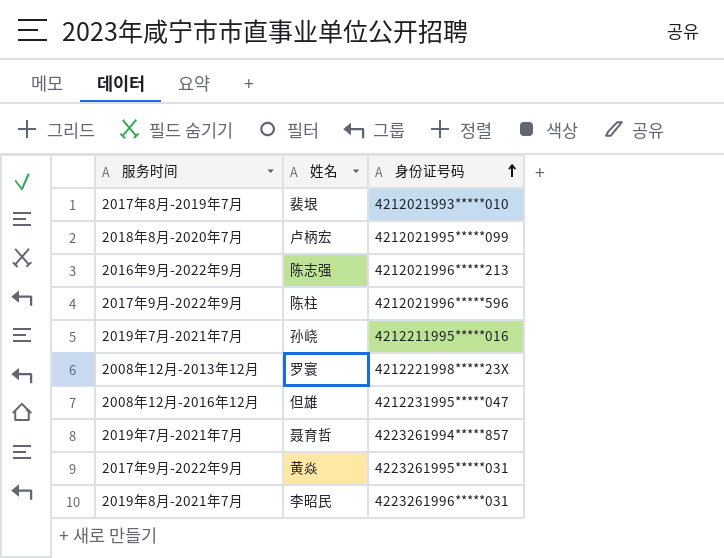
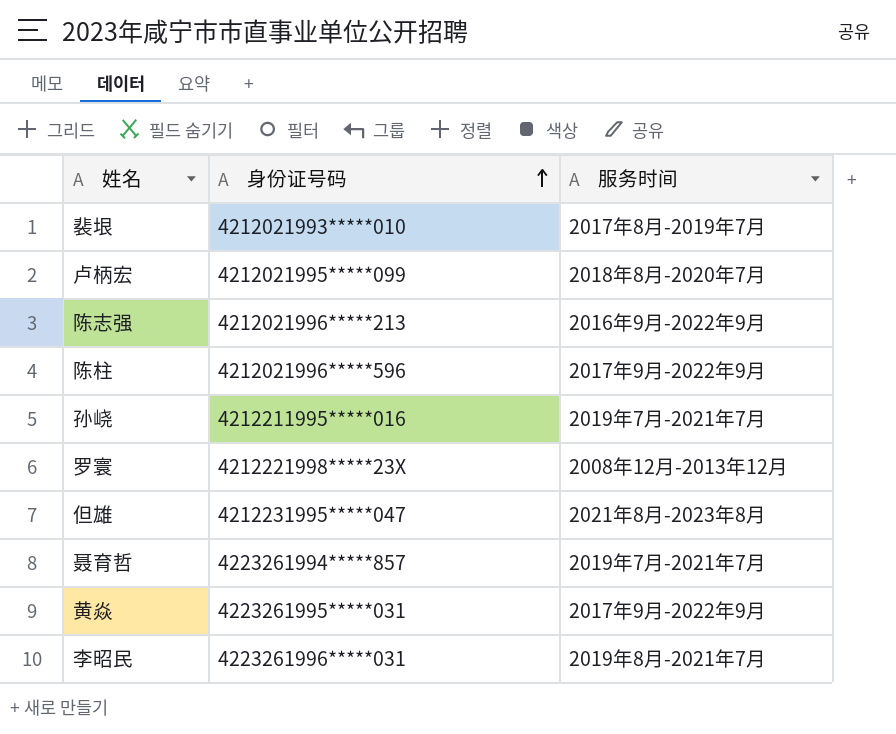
column 服务时间 | position: 1 -> 3
但雄 | 服务时间: 2008年12月-2016年12月 -> 2021年8月-2023年8月

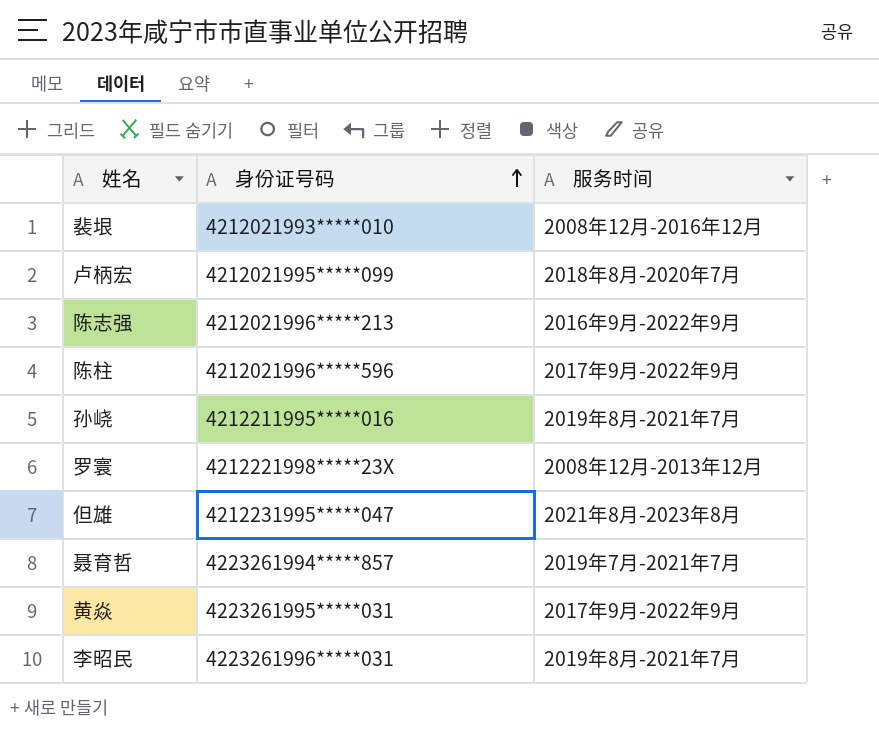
裴垠 | 服务时间: 2017年8月-2019年7月 -> 2008年12月-2016年12月
孙峣 | 服务时间: 2019年7月-2021年7月 -> 2019年8月-2021年7月

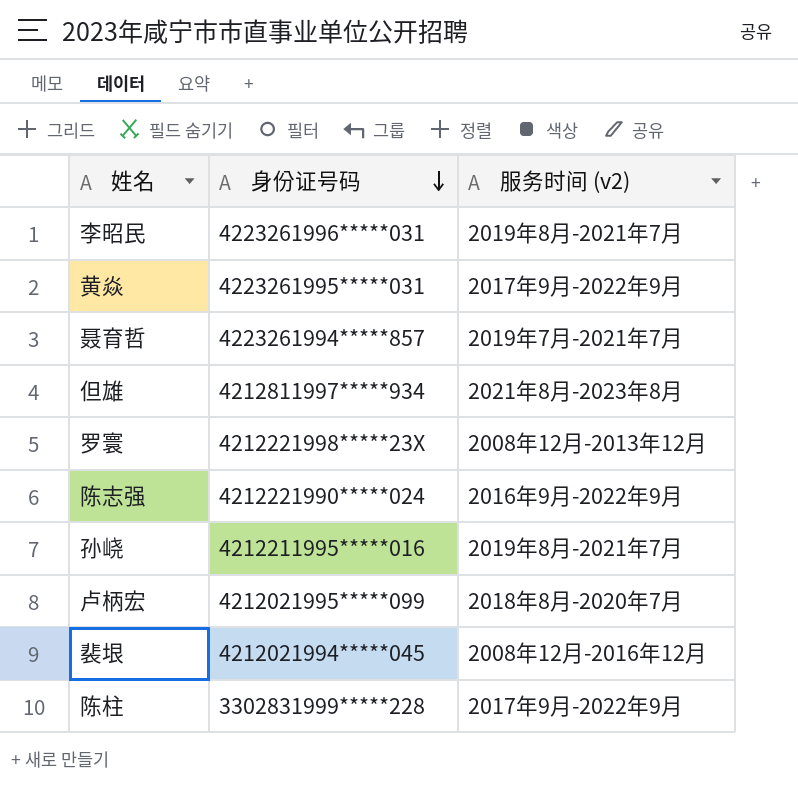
row order: 身份证号码 ascending -> 身份证号码 descending
column name: 服务时间 -> 服务时间 (v2)
但雄 | 身份证号码: 4212231995*****047 -> 4212811997*****934
陈志强 | 身份证号码: 4212021996*****213 -> 4212221990*****024
裴垠 | 身份证号码: 4212021993*****010 -> 4212021994*****045
陈柱 | 身份证号码: 4212021996*****596 -> 3302831999*****228

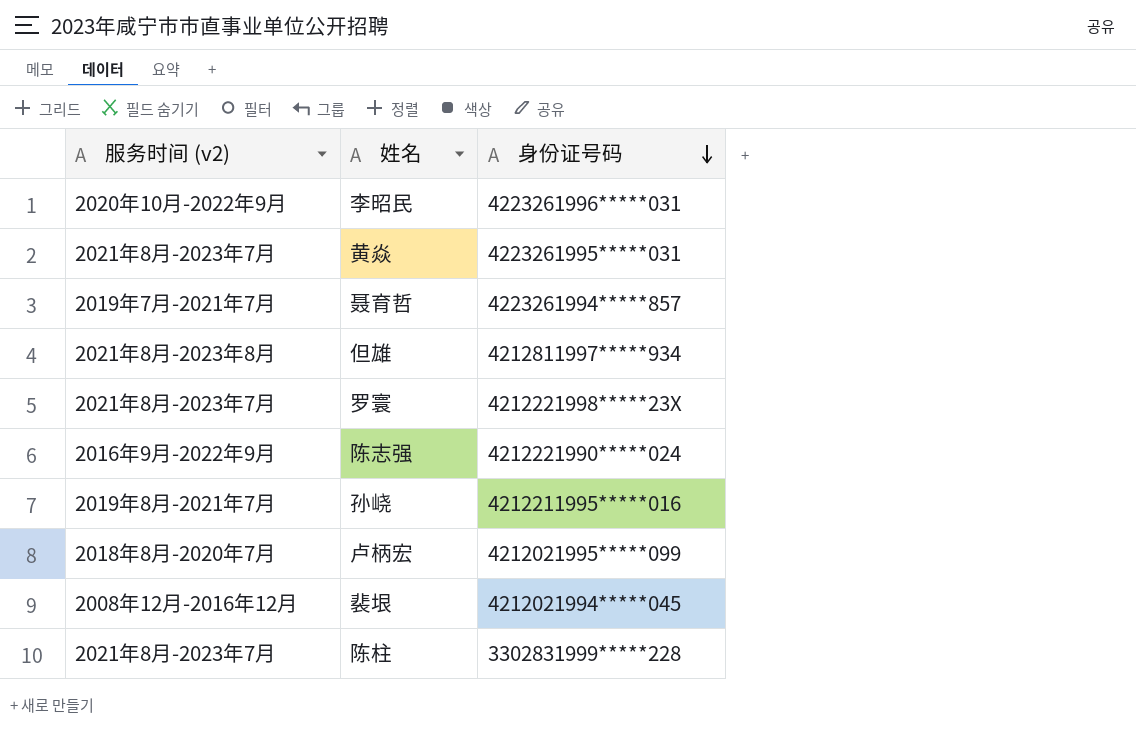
column 服务时间 (v2) | position: 3 -> 1
李昭民 | 服务时间 (v2): 2019年8月-2021年7月 -> 2020年10月-2022年9月
黄焱 | 服务时间 (v2): 2017年9月-2022年9月 -> 2021年8月-2023年7月
罗寰 | 服务时间 (v2): 2008年12月-2013年12月 -> 2021年8月-2023年7月
陈柱 | 服务时间 (v2): 2017年9月-2022年9月 -> 2021年8月-2023年7月

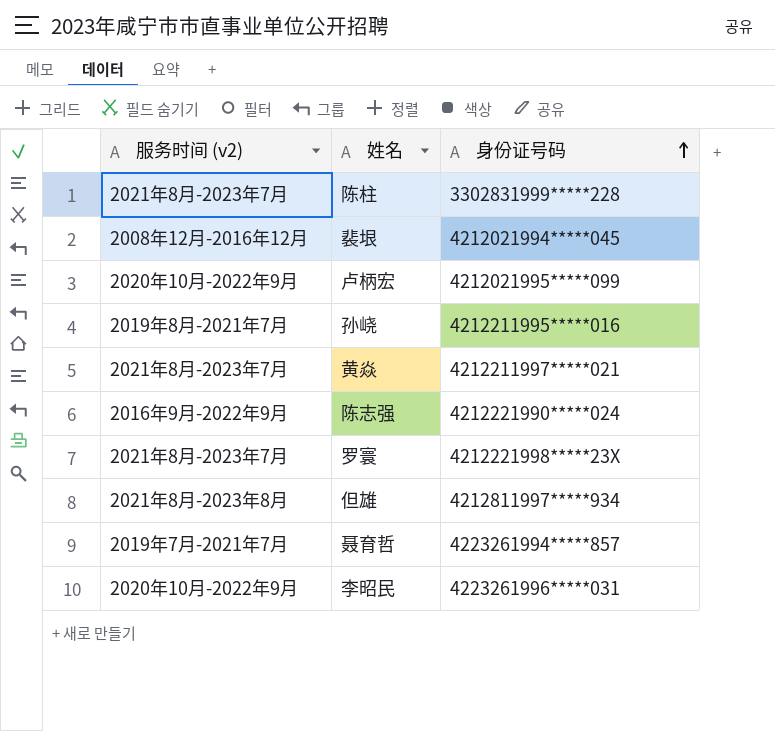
row order: 身份证号码 descending -> 身份证号码 ascending
卢柄宏 | 服务时间 (v2): 2018年8月-2020年7月 -> 2020年10月-2022年9月
黄焱 | 身份证号码: 4223261995*****031 -> 4212211997*****021

